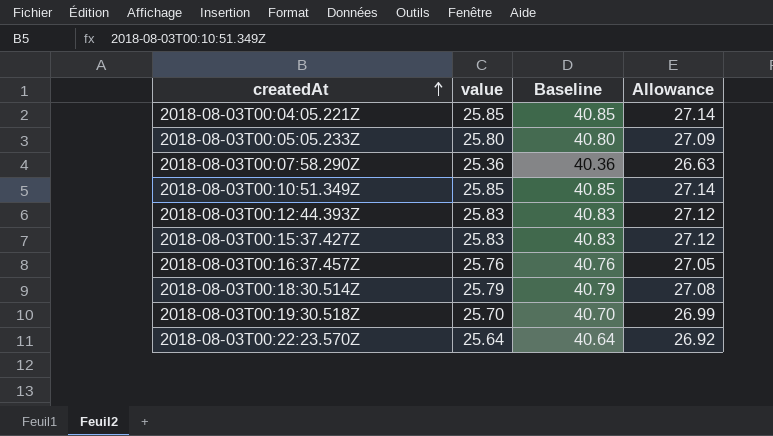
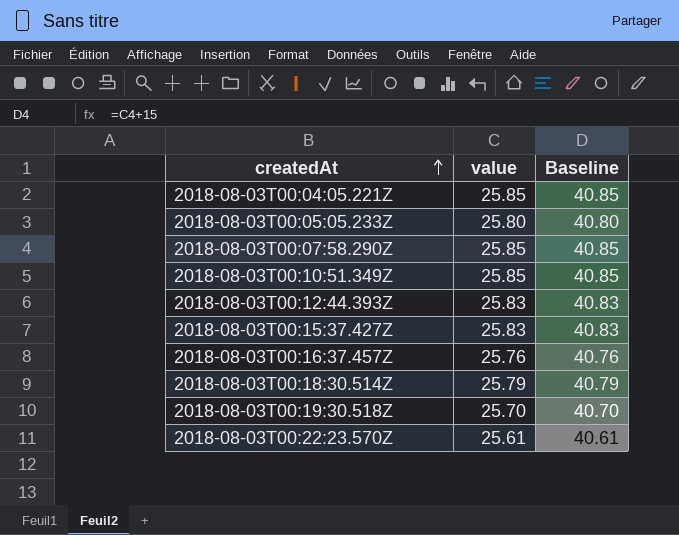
column Allowance | formula: [value] * 1.05 -> none
2018-08-03T00:07:58.290Z | value: 25.36 -> 25.85
2018-08-03T00:07:58.290Z | Baseline: 40.36 -> 40.85
2018-08-03T00:22:23.570Z | value: 25.64 -> 25.61
2018-08-03T00:22:23.570Z | Baseline: 40.64 -> 40.61

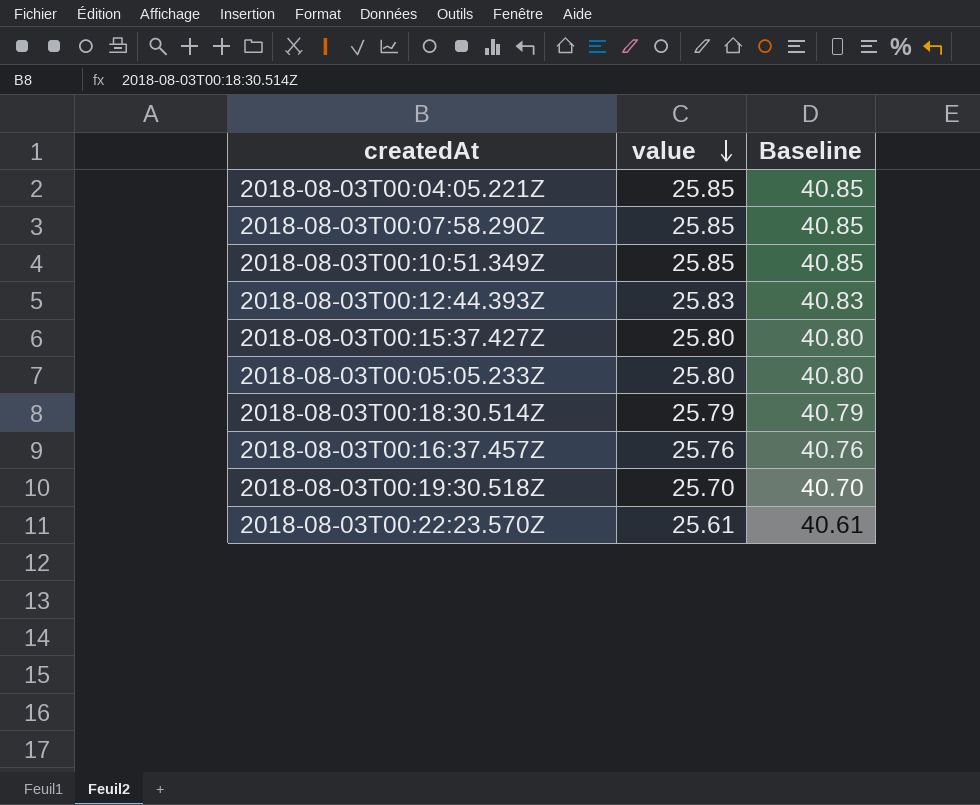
row order: createdAt ascending -> value descending
2018-08-03T00:15:37.427Z | value: 25.83 -> 25.80
2018-08-03T00:15:37.427Z | Baseline: 40.83 -> 40.80

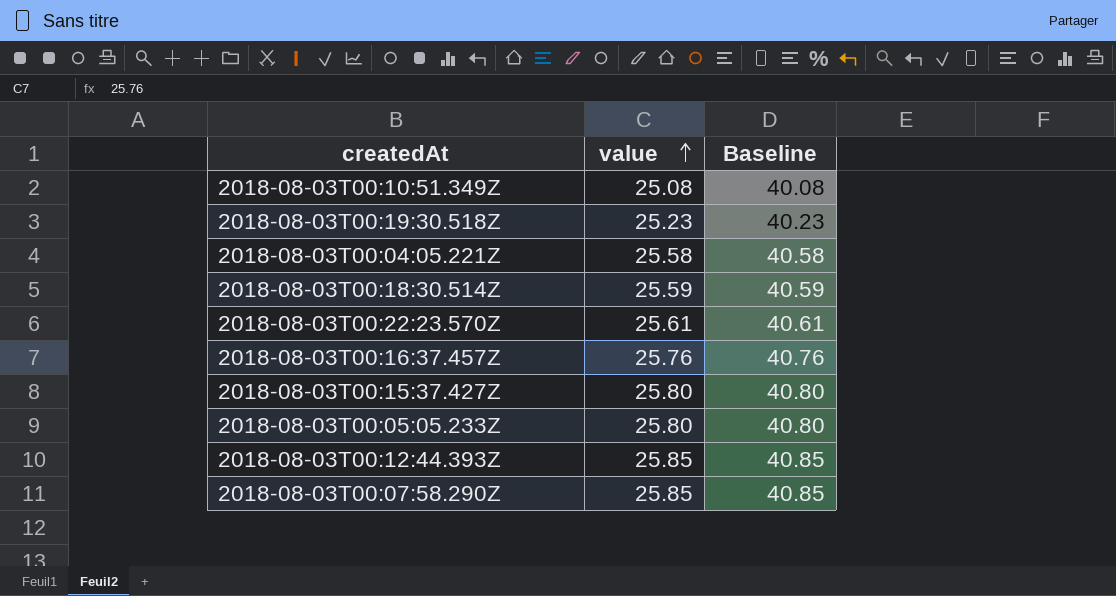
row order: value descending -> value ascending
2018-08-03T00:10:51.349Z | value: 25.85 -> 25.08
2018-08-03T00:10:51.349Z | Baseline: 40.85 -> 40.08
2018-08-03T00:19:30.518Z | value: 25.70 -> 25.23
2018-08-03T00:19:30.518Z | Baseline: 40.70 -> 40.23
2018-08-03T00:04:05.221Z | value: 25.85 -> 25.58
2018-08-03T00:04:05.221Z | Baseline: 40.85 -> 40.58
2018-08-03T00:18:30.514Z | value: 25.79 -> 25.59
2018-08-03T00:18:30.514Z | Baseline: 40.79 -> 40.59
2018-08-03T00:12:44.393Z | value: 25.83 -> 25.85
2018-08-03T00:12:44.393Z | Baseline: 40.83 -> 40.85

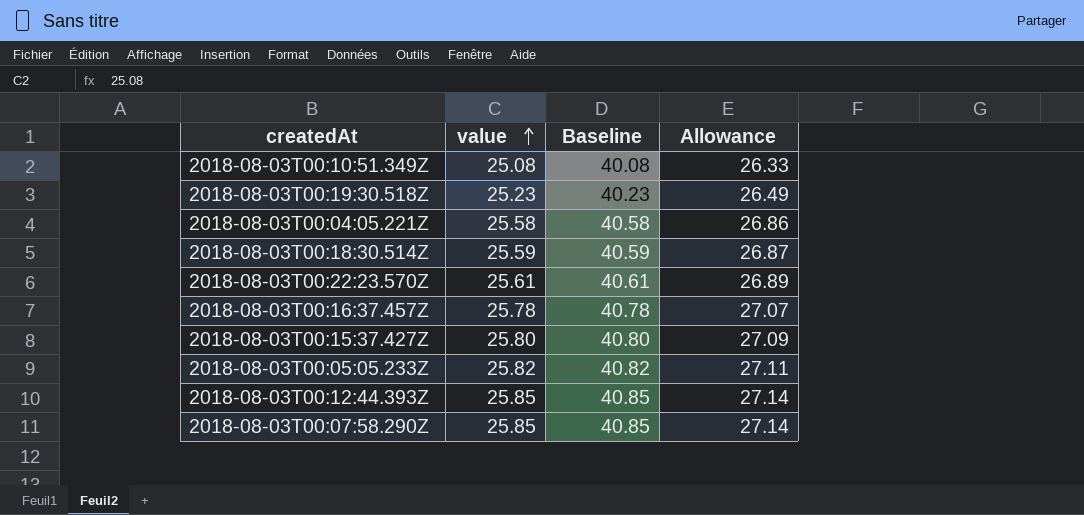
column Allowance | formula: none -> [value] * 1.05
2018-08-03T00:16:37.457Z | value: 25.76 -> 25.78
2018-08-03T00:16:37.457Z | Baseline: 40.76 -> 40.78
2018-08-03T00:05:05.233Z | value: 25.80 -> 25.82
2018-08-03T00:05:05.233Z | Baseline: 40.80 -> 40.82

